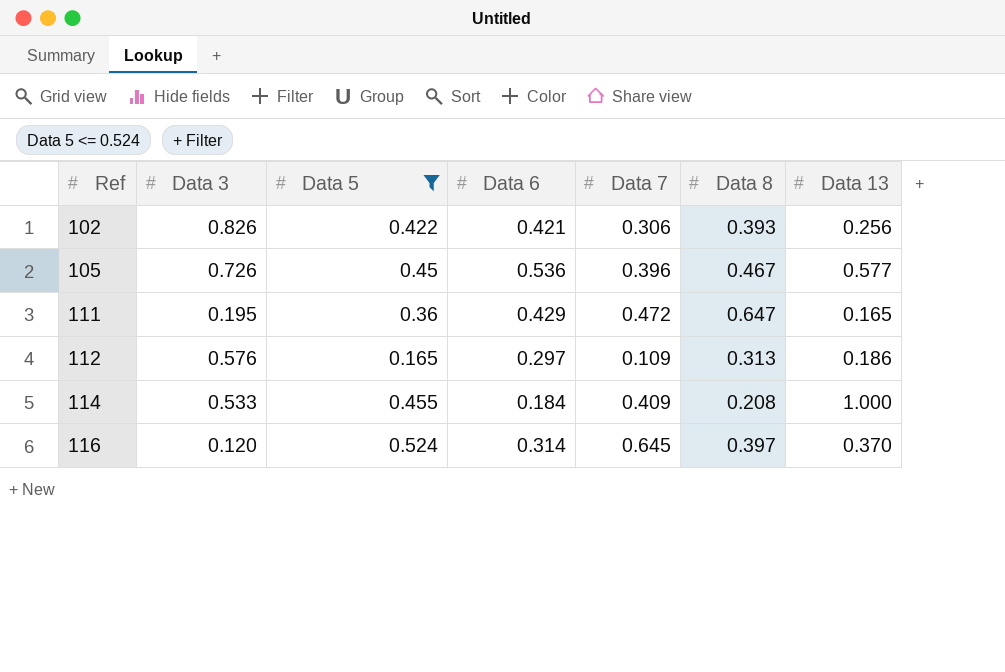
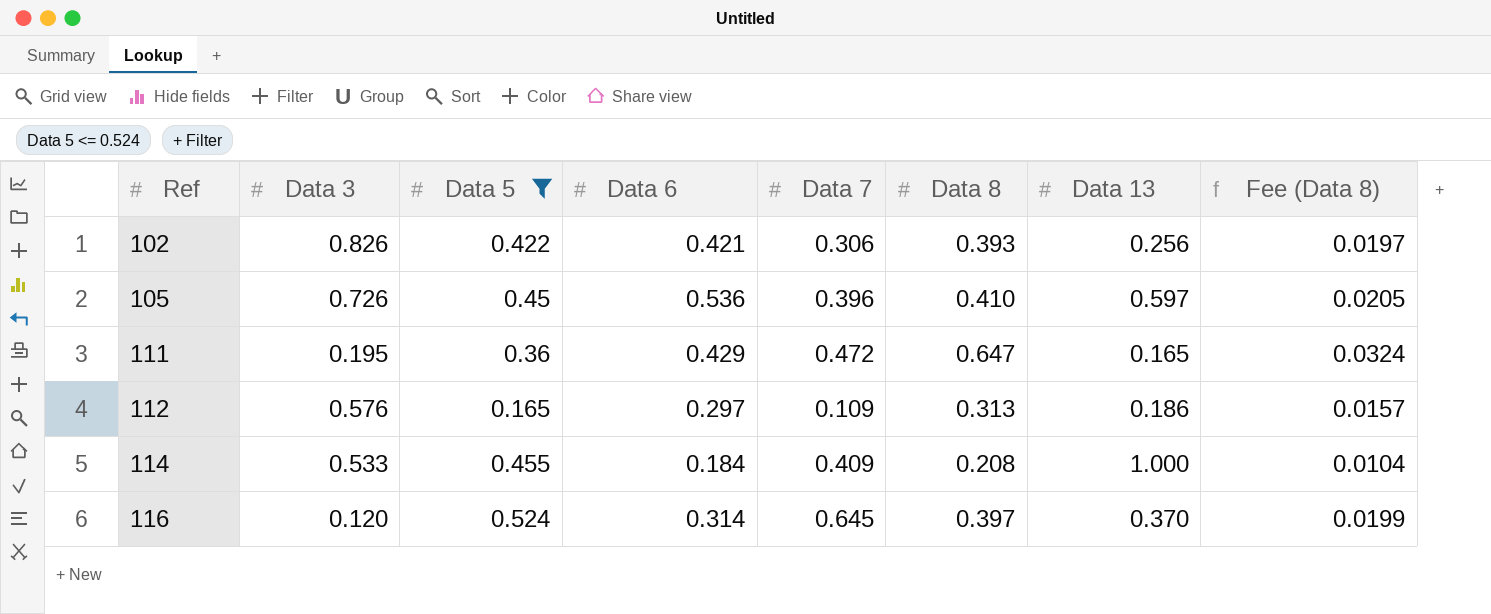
column Fee (Data 8) | formula: none -> [Data 8] * 0.05
105 | Data 8: 0.467 -> 0.410
105 | Data 13: 0.577 -> 0.597

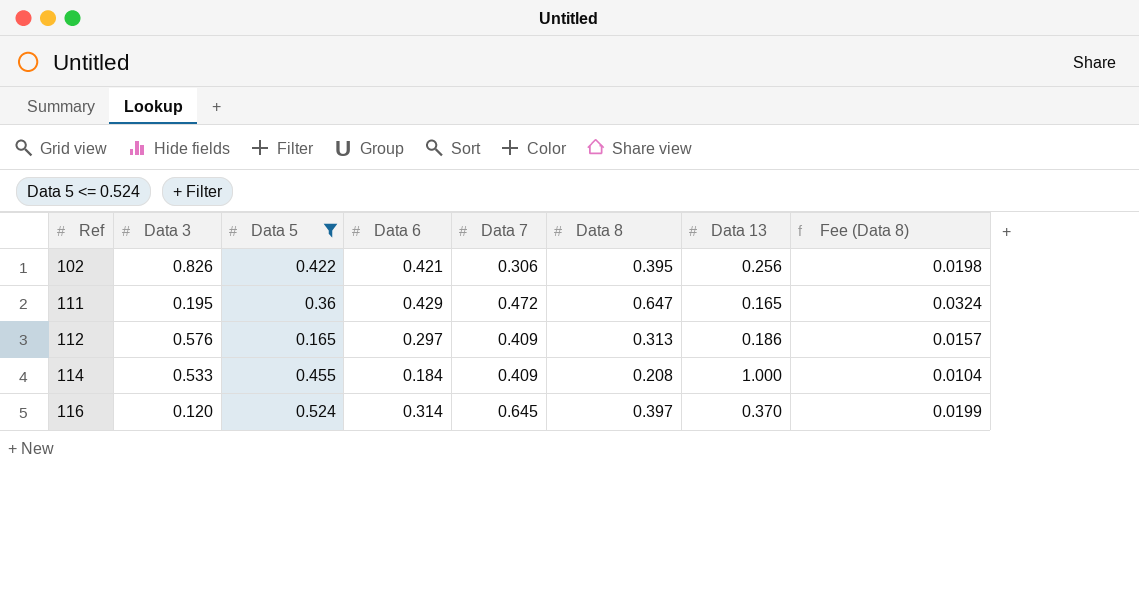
row 105: 0.726 | 0.45 | 0.536 | 0.396 | 0.410 | 0.597 | 0.0205 -> none
102 | Data 8: 0.393 -> 0.395
102 | Fee (Data 8): 0.0197 -> 0.0198
112 | Data 7: 0.109 -> 0.409

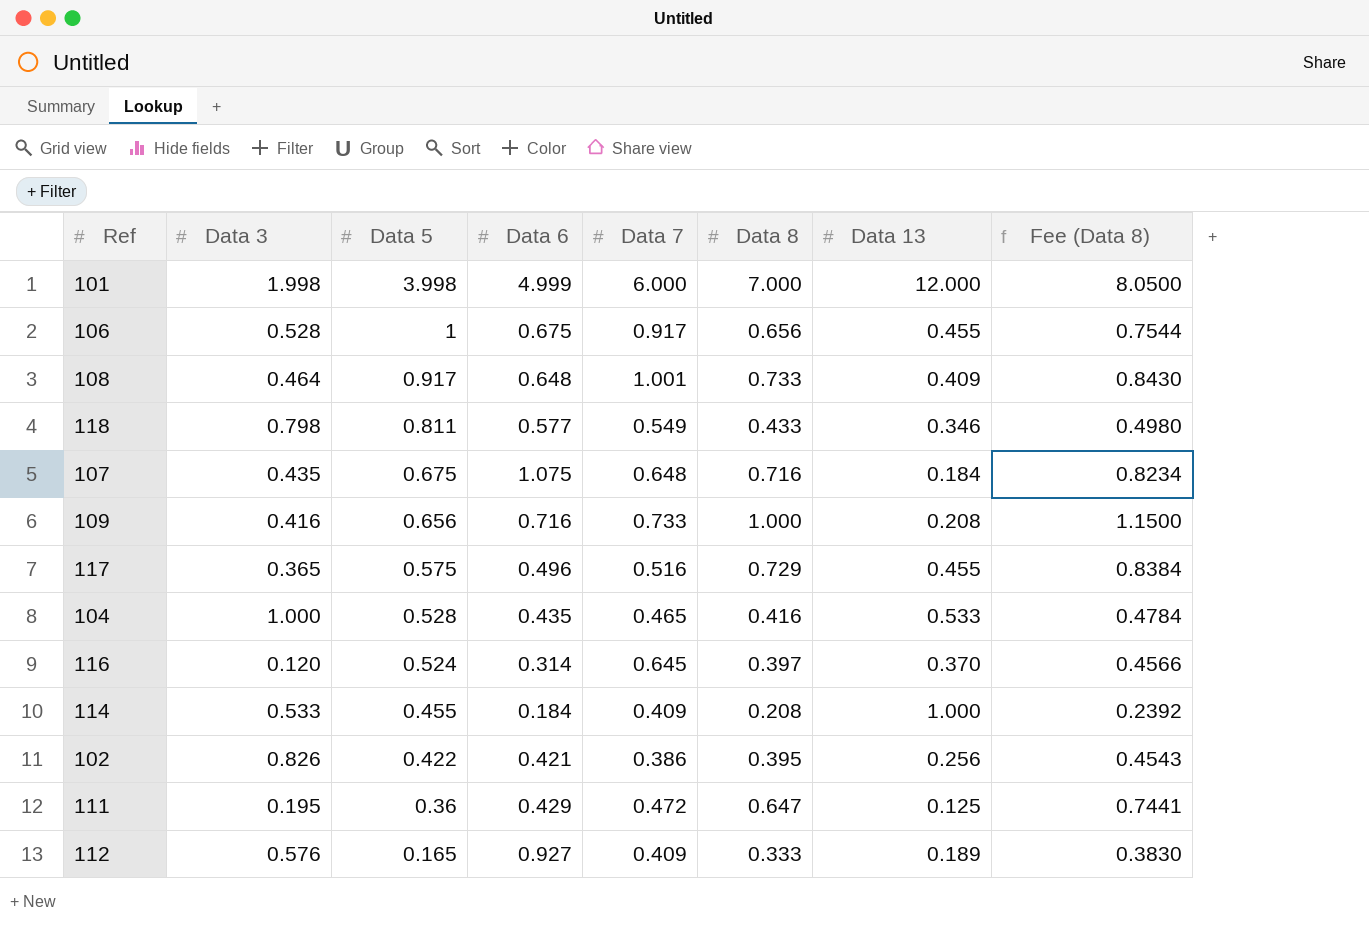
filter: Data 5 <= 0.524 -> none
row order: Ref ascending -> Data 5 descending
column Fee (Data 8) | formula: [Data 8] * 0.05 -> [Data 8] * 1.15
102 | Data 7: 0.306 -> 0.386
111 | Data 13: 0.165 -> 0.125
112 | Data 6: 0.297 -> 0.927
112 | Data 8: 0.313 -> 0.333
112 | Data 13: 0.186 -> 0.189

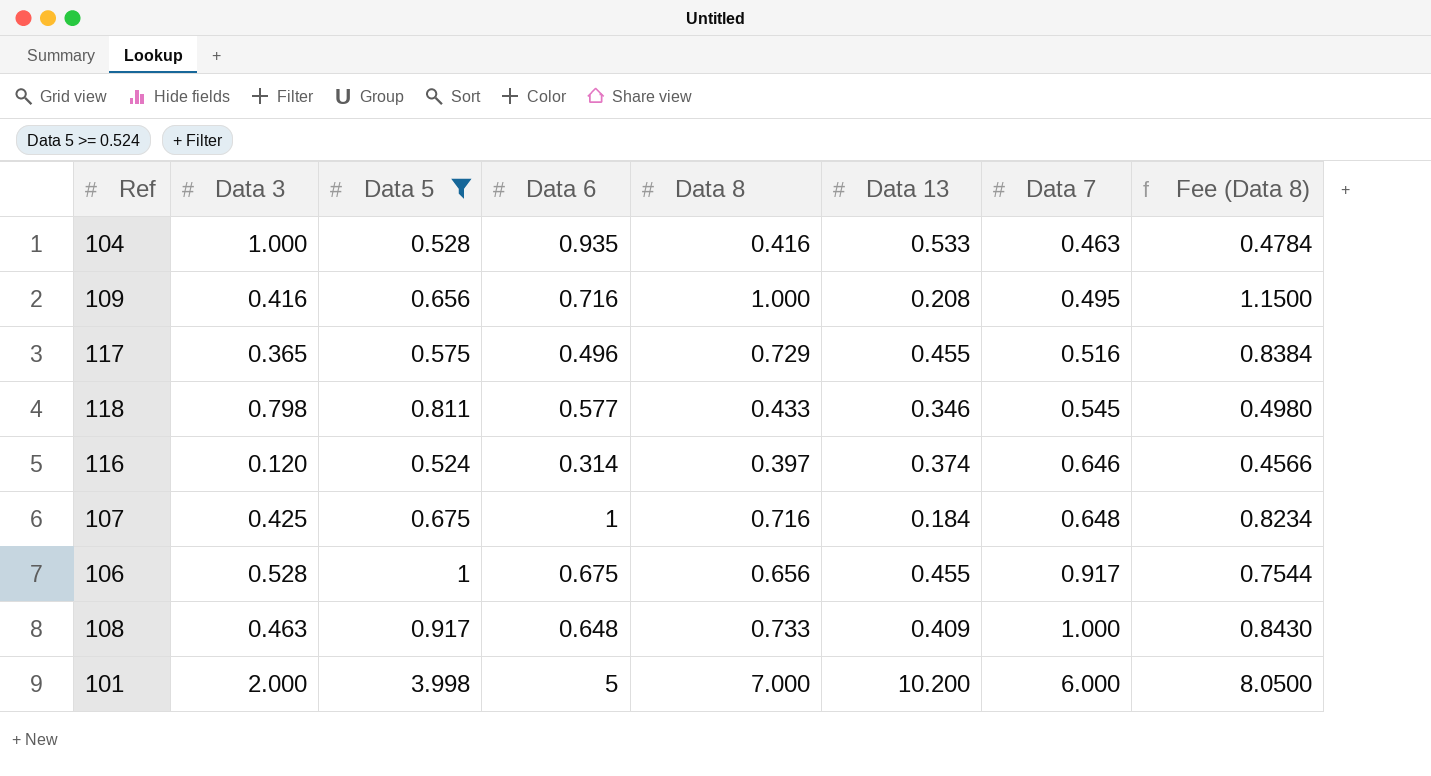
filter: none -> Data 5 >= 0.524
row order: Data 5 descending -> Data 7 ascending
column Data 7 | position: 5 -> 7
104 | Data 6: 0.435 -> 0.935
104 | Data 7: 0.465 -> 0.463
109 | Data 7: 0.733 -> 0.495
118 | Data 7: 0.549 -> 0.545
116 | Data 13: 0.370 -> 0.374
116 | Data 7: 0.645 -> 0.646
107 | Data 3: 0.435 -> 0.425
107 | Data 6: 1.075 -> 1
108 | Data 3: 0.464 -> 0.463
108 | Data 7: 1.001 -> 1.000
101 | Data 3: 1.998 -> 2.000
101 | Data 6: 4.999 -> 5
101 | Data 13: 12.000 -> 10.200

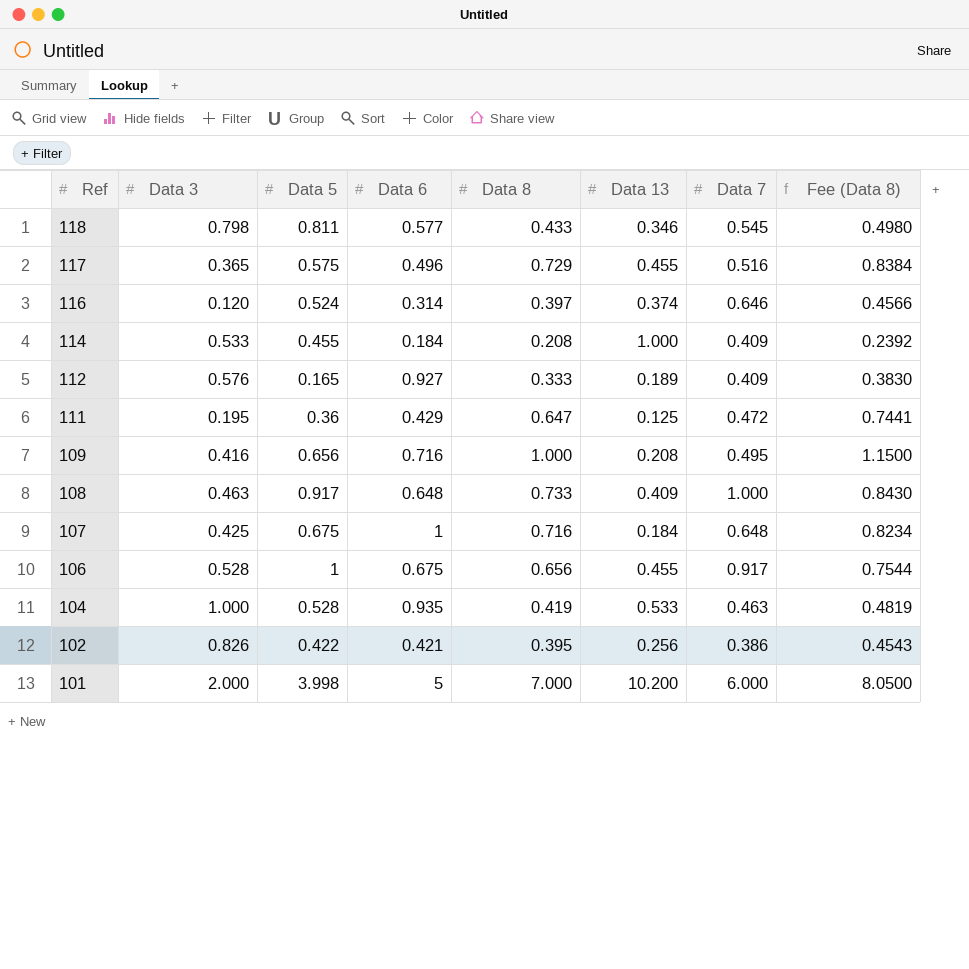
filter: Data 5 >= 0.524 -> none
row order: Data 7 ascending -> Ref descending
104 | Data 8: 0.416 -> 0.419
104 | Fee (Data 8): 0.4784 -> 0.4819

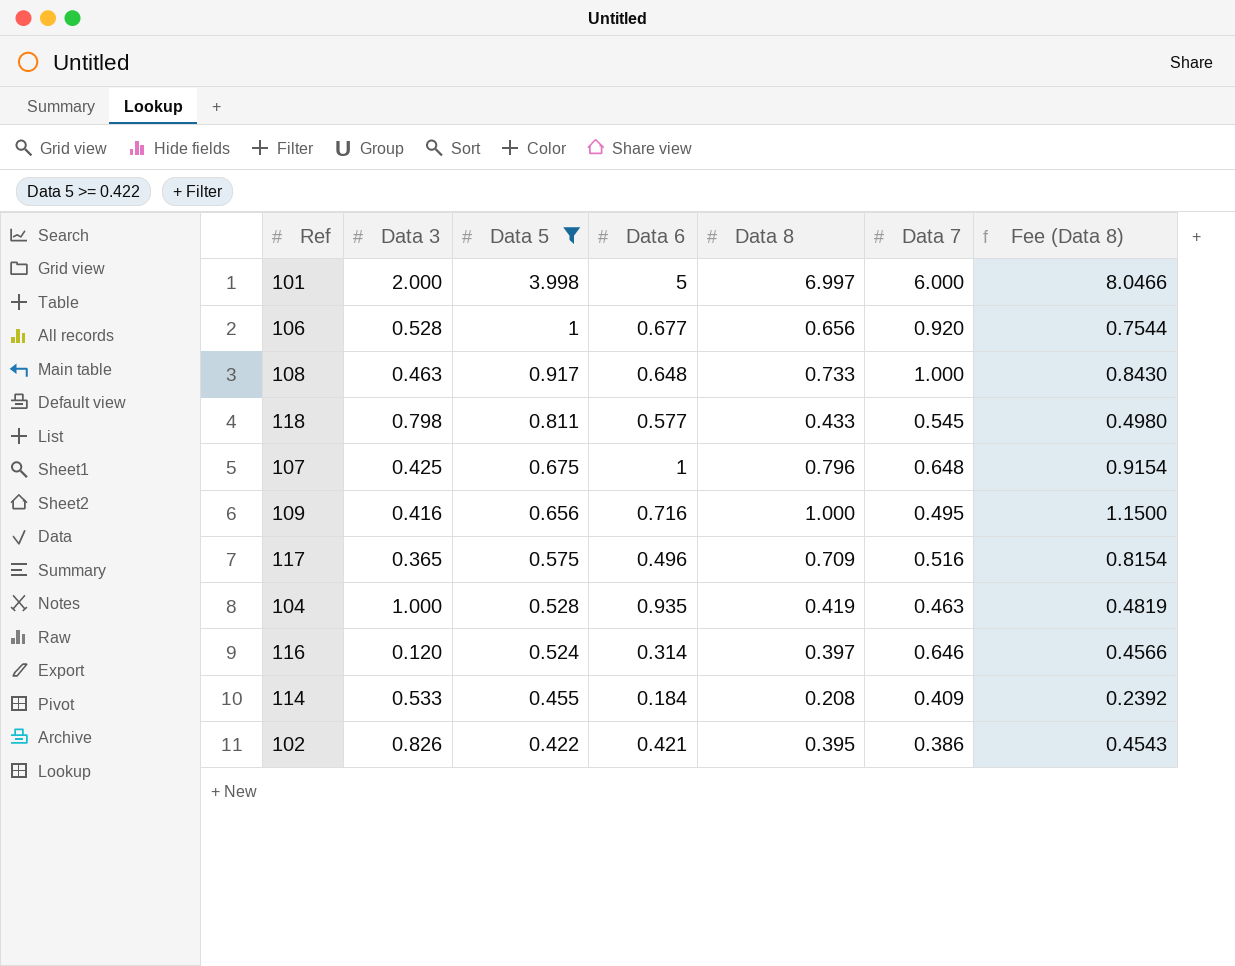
filter: none -> Data 5 >= 0.422
row order: Ref descending -> Data 5 descending
column Data 13 | position: 6 -> none
101 | Data 8: 7.000 -> 6.997
101 | Fee (Data 8): 8.0500 -> 8.0466
106 | Data 6: 0.675 -> 0.677
106 | Data 7: 0.917 -> 0.920
107 | Data 8: 0.716 -> 0.796
107 | Fee (Data 8): 0.8234 -> 0.9154
117 | Data 8: 0.729 -> 0.709
117 | Fee (Data 8): 0.8384 -> 0.8154

